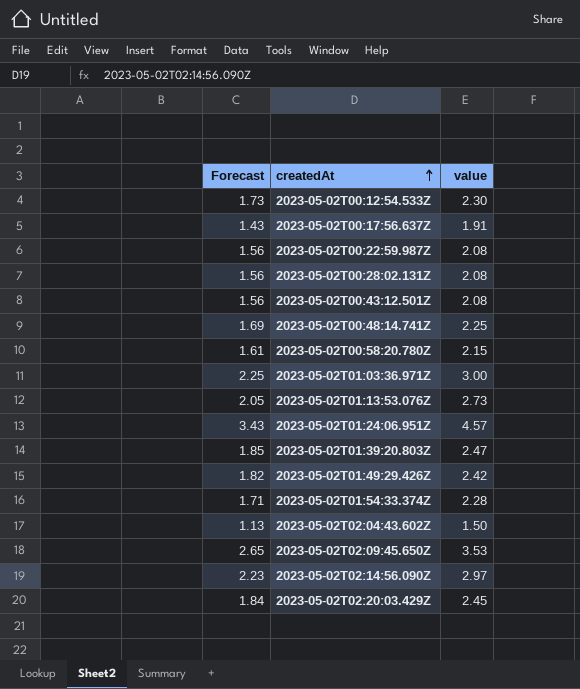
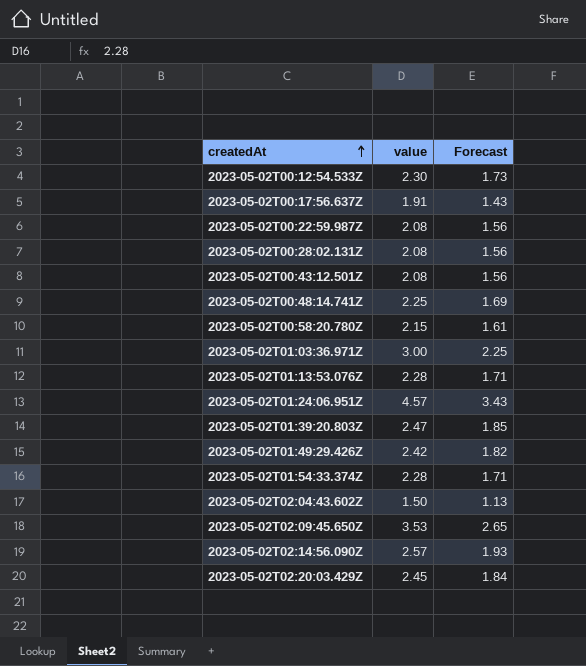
column Forecast | position: 1 -> 3
2023-05-02T01:13:53.076Z | value: 2.73 -> 2.28
2023-05-02T01:13:53.076Z | Forecast: 2.05 -> 1.71
2023-05-02T02:14:56.090Z | value: 2.97 -> 2.57
2023-05-02T02:14:56.090Z | Forecast: 2.23 -> 1.93

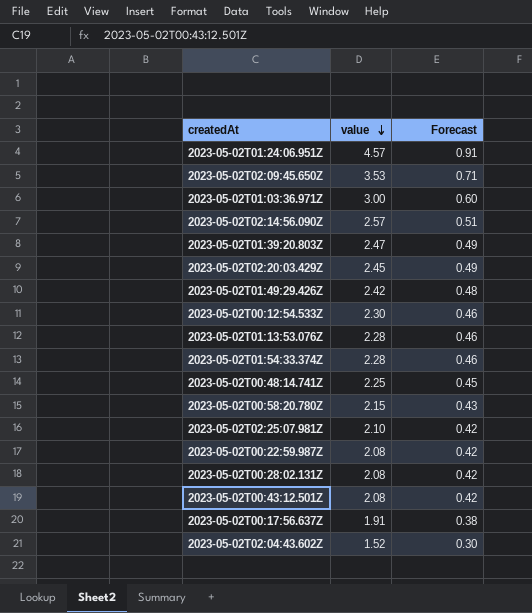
row order: createdAt ascending -> value descending
column Forecast | formula: [value] * 0.75 -> [value] * 0.2
row 2023-05-02T02:25:07.981Z: none -> 2.10 | 0.42
2023-05-02T02:04:43.602Z | value: 1.50 -> 1.52

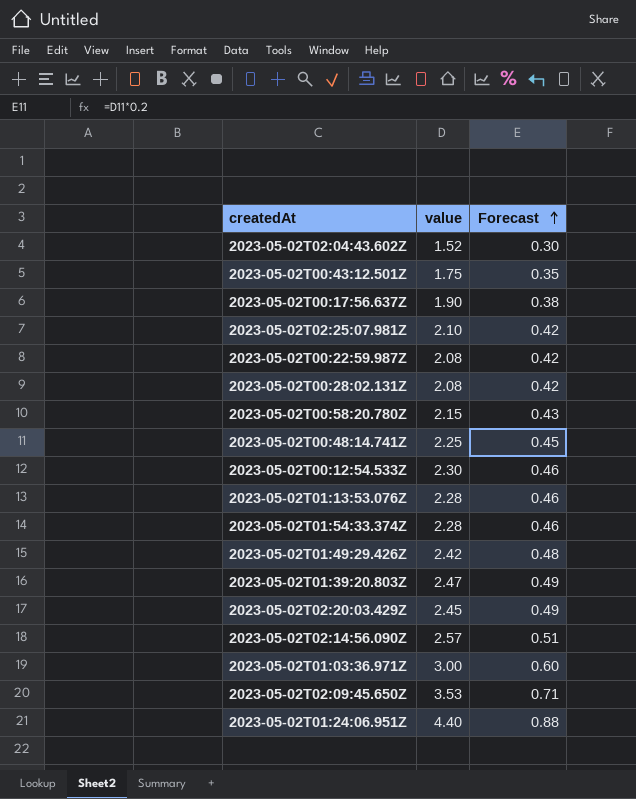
row order: value descending -> Forecast ascending
2023-05-02T00:43:12.501Z | value: 2.08 -> 1.75
2023-05-02T00:43:12.501Z | Forecast: 0.42 -> 0.35
2023-05-02T00:17:56.637Z | value: 1.91 -> 1.90
2023-05-02T01:24:06.951Z | value: 4.57 -> 4.40
2023-05-02T01:24:06.951Z | Forecast: 0.91 -> 0.88

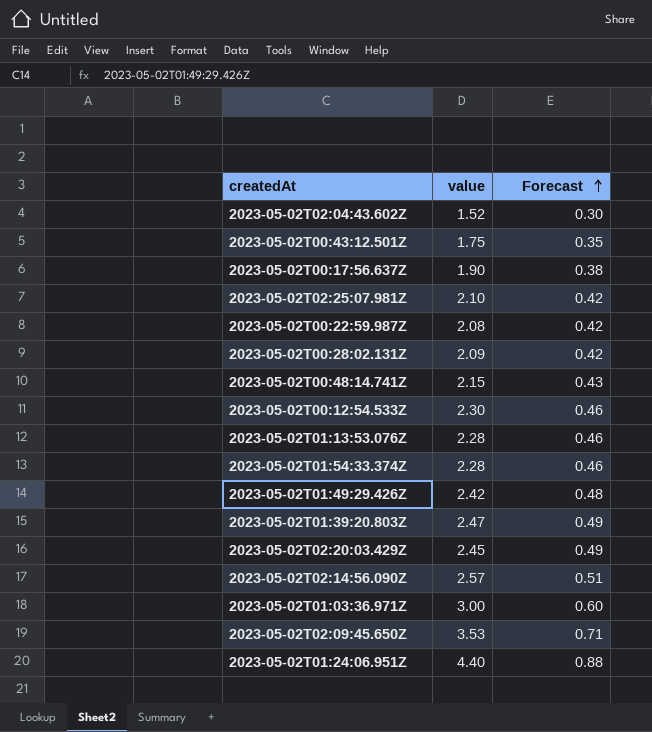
row 2023-05-02T00:58:20.780Z: 2.15 | 0.43 -> none
2023-05-02T00:28:02.131Z | value: 2.08 -> 2.09
2023-05-02T00:48:14.741Z | value: 2.25 -> 2.15
2023-05-02T00:48:14.741Z | Forecast: 0.45 -> 0.43

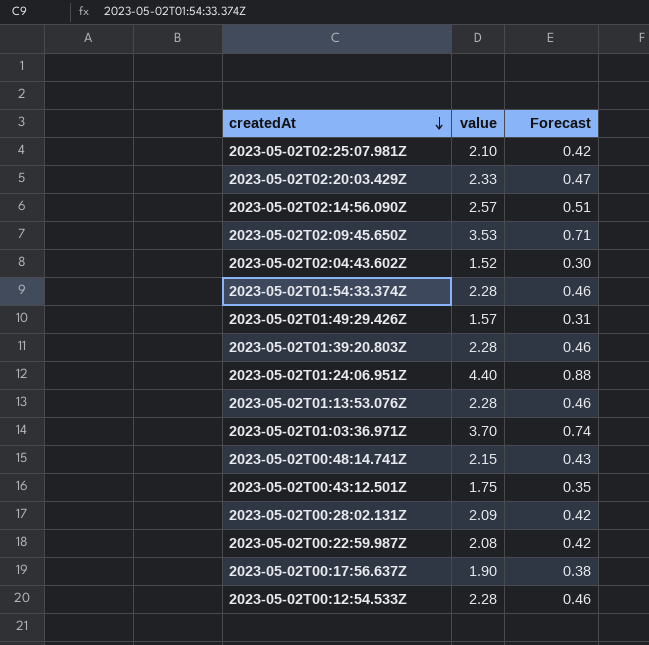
row order: Forecast ascending -> createdAt descending
2023-05-02T02:20:03.429Z | value: 2.45 -> 2.33
2023-05-02T02:20:03.429Z | Forecast: 0.49 -> 0.47
2023-05-02T01:49:29.426Z | value: 2.42 -> 1.57
2023-05-02T01:49:29.426Z | Forecast: 0.48 -> 0.31
2023-05-02T01:39:20.803Z | value: 2.47 -> 2.28
2023-05-02T01:39:20.803Z | Forecast: 0.49 -> 0.46
2023-05-02T01:03:36.971Z | value: 3.00 -> 3.70
2023-05-02T01:03:36.971Z | Forecast: 0.60 -> 0.74
2023-05-02T00:12:54.533Z | value: 2.30 -> 2.28

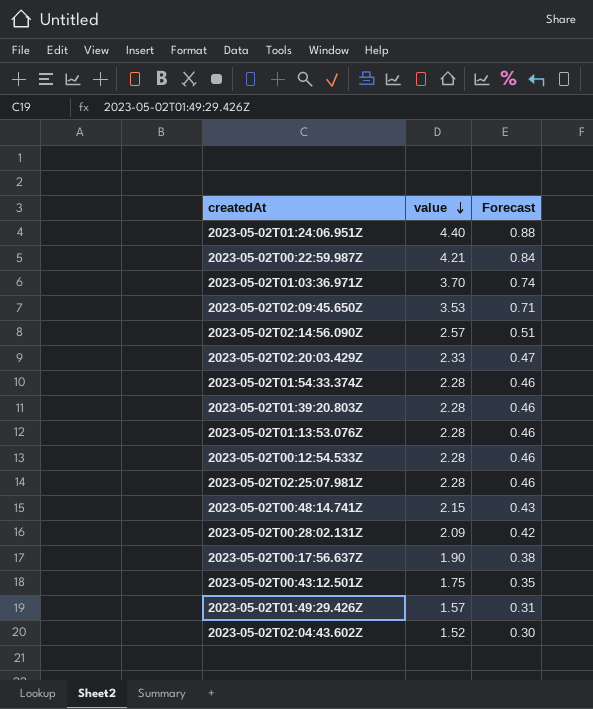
row order: createdAt descending -> value descending
2023-05-02T00:22:59.987Z | value: 2.08 -> 4.21
2023-05-02T00:22:59.987Z | Forecast: 0.42 -> 0.84
2023-05-02T02:25:07.981Z | value: 2.10 -> 2.28
2023-05-02T02:25:07.981Z | Forecast: 0.42 -> 0.46

